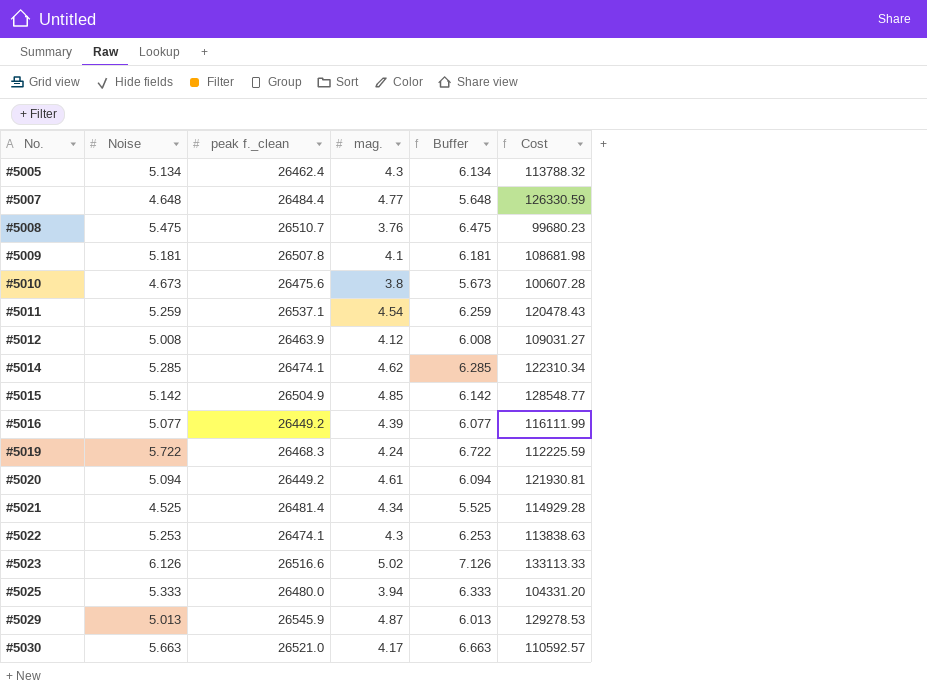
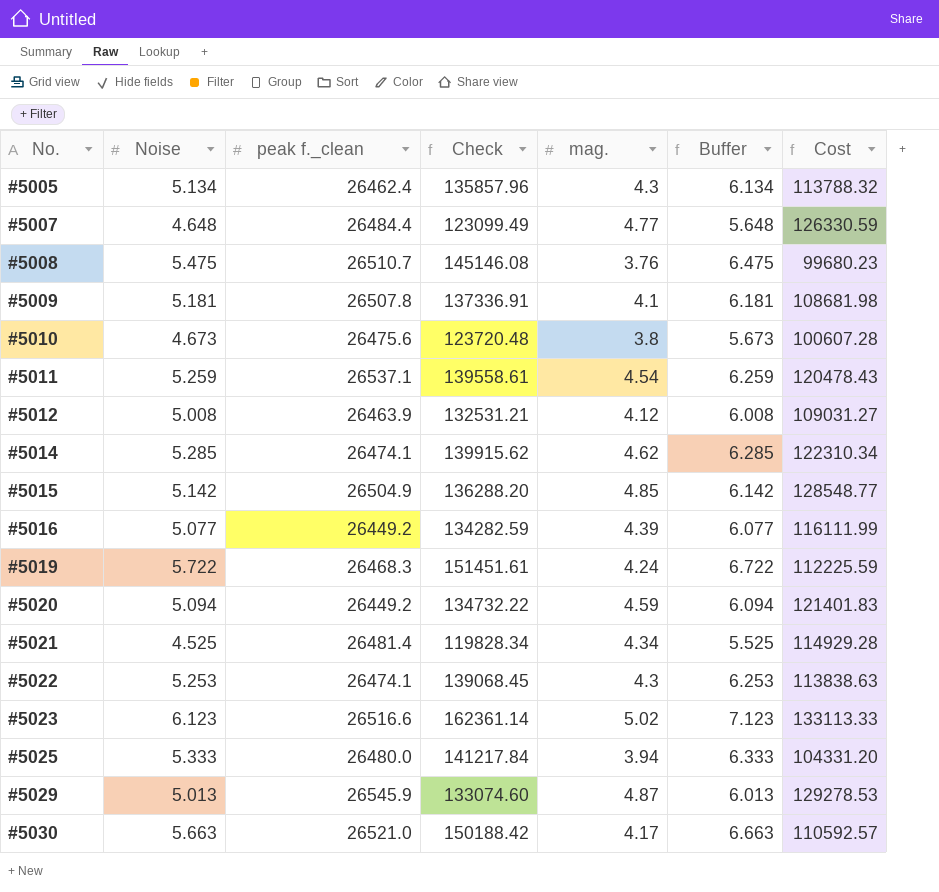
column Check | formula: none -> [Noise] * [peak f._clean]
#5020 | mag.: 4.61 -> 4.59
#5020 | Cost: 121930.81 -> 121401.83
#5023 | Noise: 6.126 -> 6.123
#5023 | Buffer: 7.126 -> 7.123

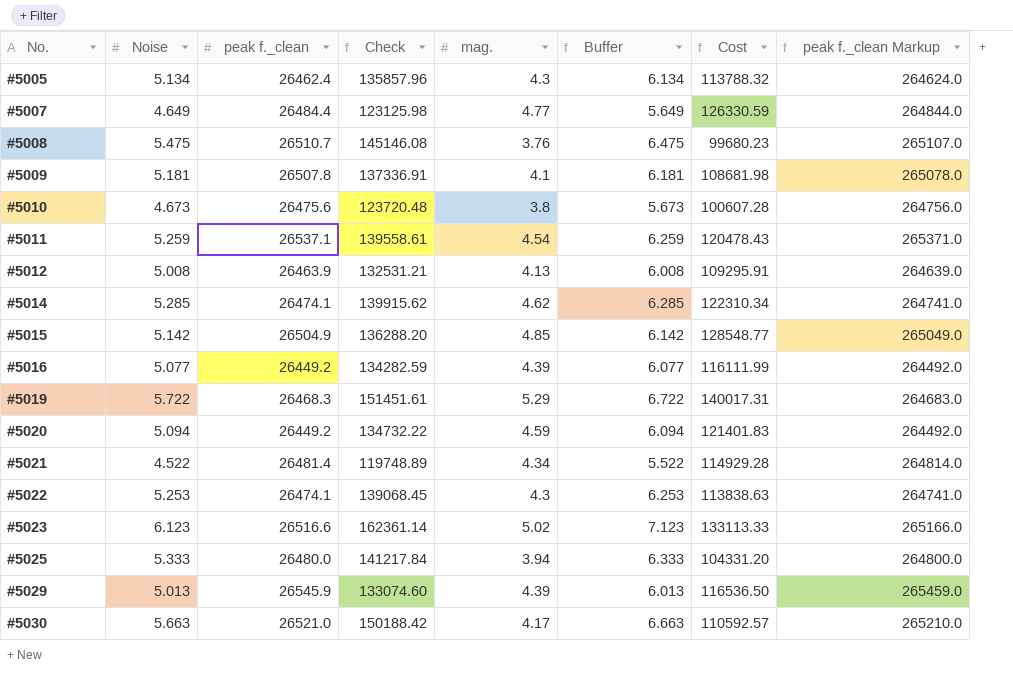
column peak f._clean Markup | formula: none -> [peak f._clean] * 10
#5007 | Noise: 4.648 -> 4.649
#5007 | Check: 123099.49 -> 123125.98
#5007 | Buffer: 5.648 -> 5.649
#5012 | mag.: 4.12 -> 4.13
#5012 | Cost: 109031.27 -> 109295.91
#5019 | mag.: 4.24 -> 5.29
#5019 | Cost: 112225.59 -> 140017.31
#5021 | Noise: 4.525 -> 4.522
#5021 | Check: 119828.34 -> 119748.89
#5021 | Buffer: 5.525 -> 5.522
#5029 | mag.: 4.87 -> 4.39
#5029 | Cost: 129278.53 -> 116536.50

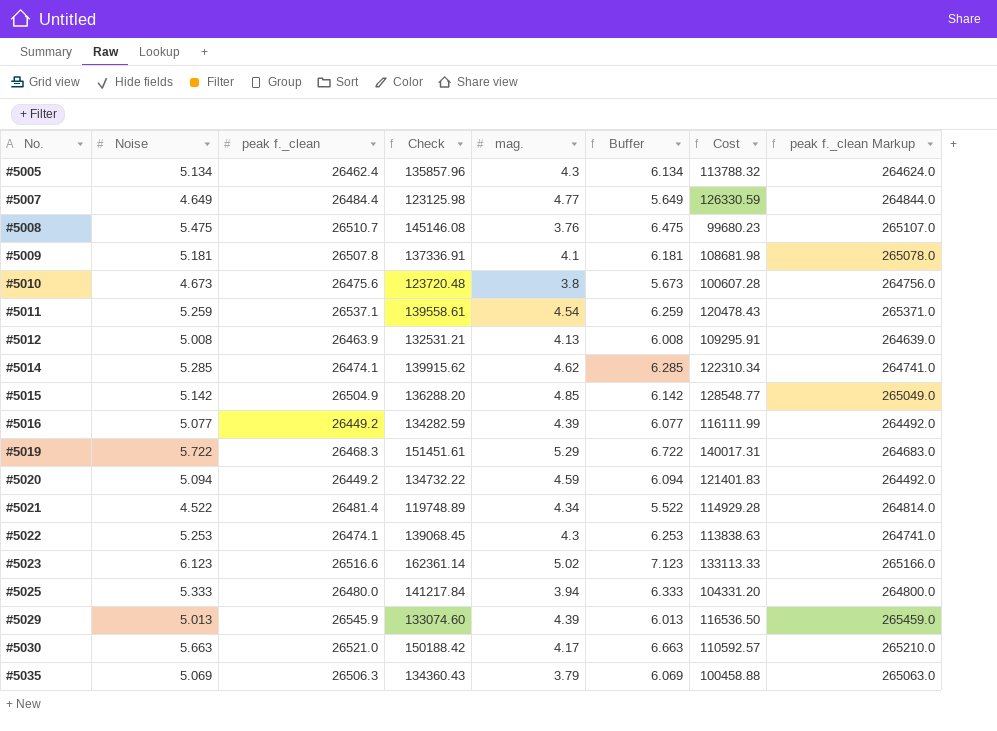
row #5035: none -> 5.069 | 26506.3 | 134360.43 | 3.79 | 6.069 | 100458.88 | 265063.0

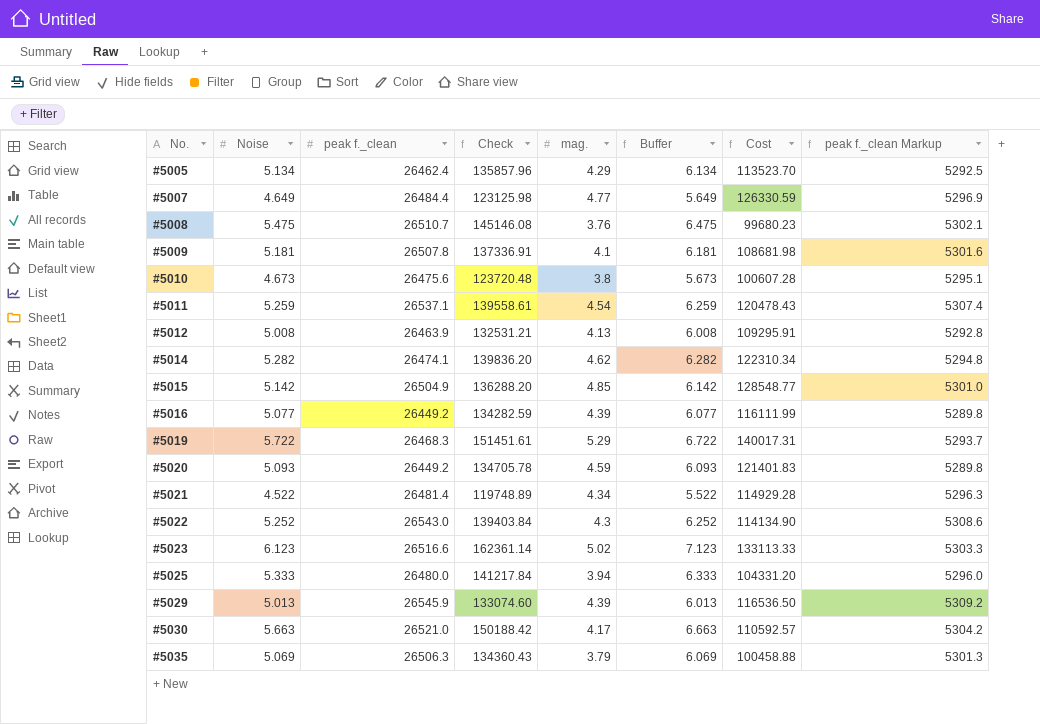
column peak f._clean Markup | formula: [peak f._clean] * 10 -> [peak f._clean] * 0.2
#5005 | mag.: 4.3 -> 4.29
#5005 | Cost: 113788.32 -> 113523.70
#5014 | Noise: 5.285 -> 5.282
#5014 | Check: 139915.62 -> 139836.20
#5014 | Buffer: 6.285 -> 6.282
#5020 | Noise: 5.094 -> 5.093
#5020 | Check: 134732.22 -> 134705.78
#5020 | Buffer: 6.094 -> 6.093
#5022 | Noise: 5.253 -> 5.252
#5022 | peak f._clean: 26474.1 -> 26543.0
#5022 | Check: 139068.45 -> 139403.84
#5022 | Buffer: 6.253 -> 6.252
#5022 | Cost: 113838.63 -> 114134.90

